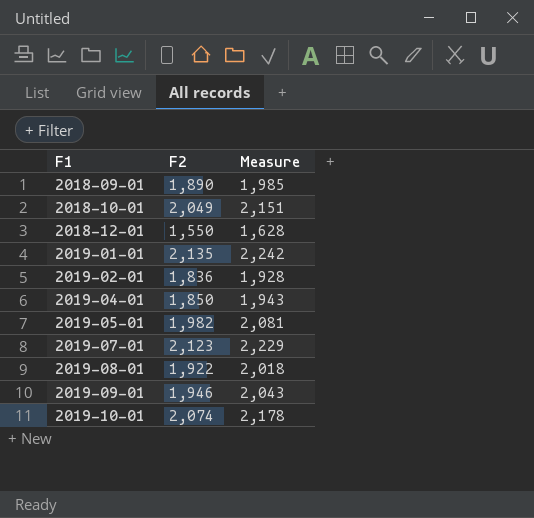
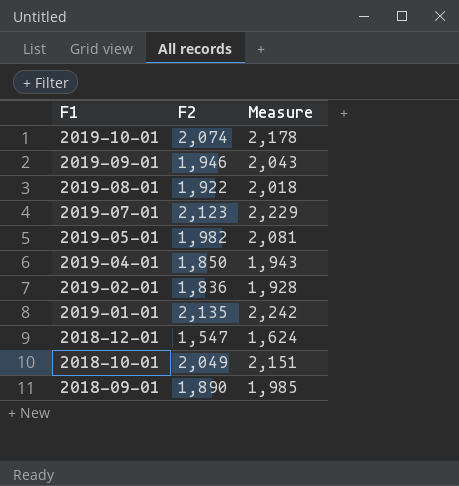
row order: F1 ascending -> F1 descending
2018-12-01 | F2: 1,550 -> 1,547
2018-12-01 | Measure: 1,628 -> 1,624

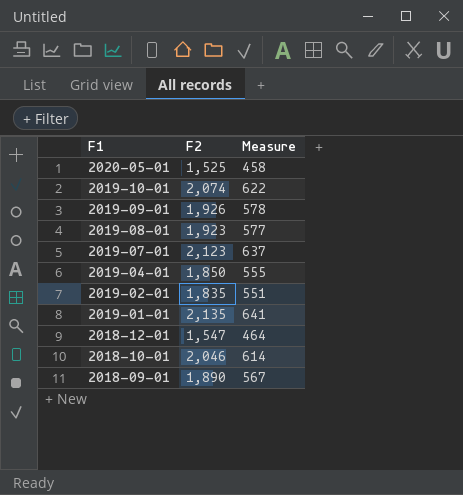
column Measure | formula: [F2] * 1.05 -> [F2] * 0.3
row 2019-05-01: 1,982 | 2,081 -> none
row 2020-05-01: none -> 1,525 | 458
2019-09-01 | F2: 1,946 -> 1,926
2019-08-01 | F2: 1,922 -> 1,923
2019-02-01 | F2: 1,836 -> 1,835
2018-10-01 | F2: 2,049 -> 2,046

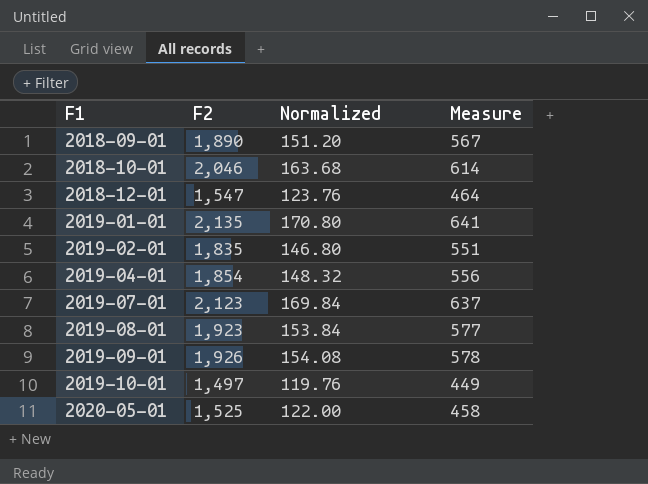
row order: F1 descending -> F1 ascending
column Normalized | formula: none -> [F2] * 0.08
2019-04-01 | F2: 1,850 -> 1,854
2019-04-01 | Measure: 555 -> 556
2019-10-01 | F2: 2,074 -> 1,497
2019-10-01 | Measure: 622 -> 449

